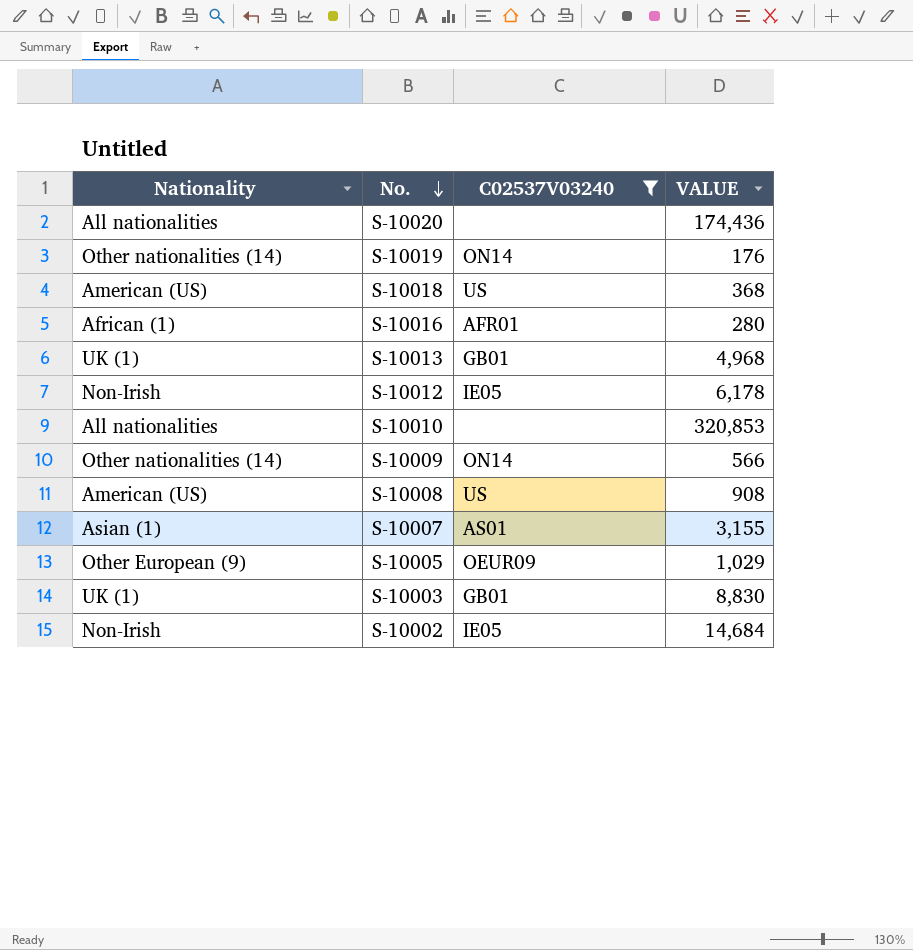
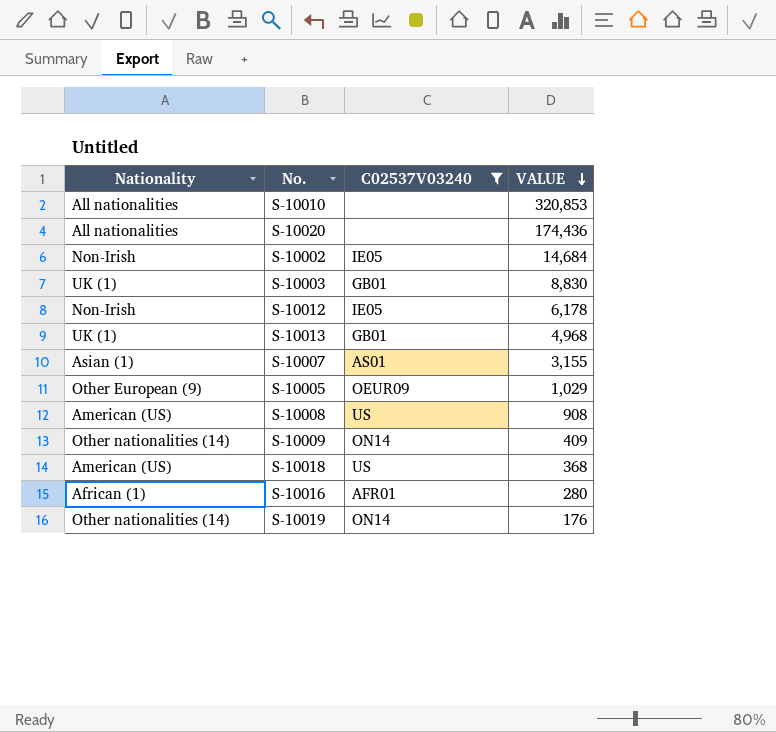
row order: No. descending -> VALUE descending
S-10009 | VALUE: 566 -> 409

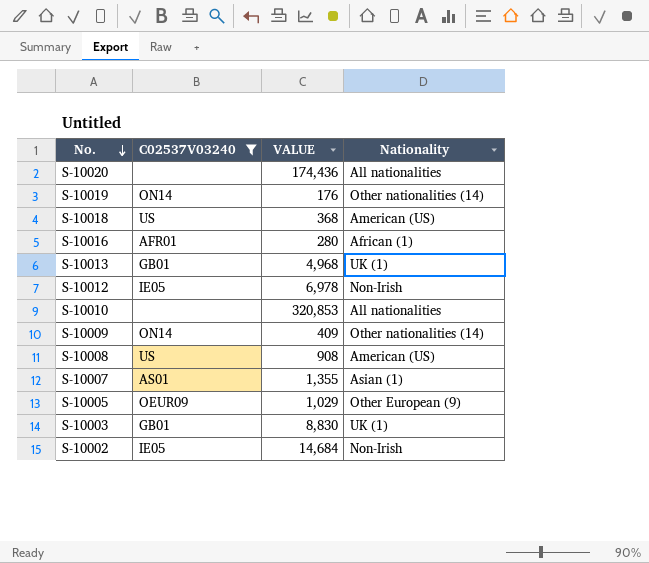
row order: VALUE descending -> No. descending
column Nationality | position: 1 -> 4
S-10012 | VALUE: 6,178 -> 6,978
S-10007 | VALUE: 3,155 -> 1,355

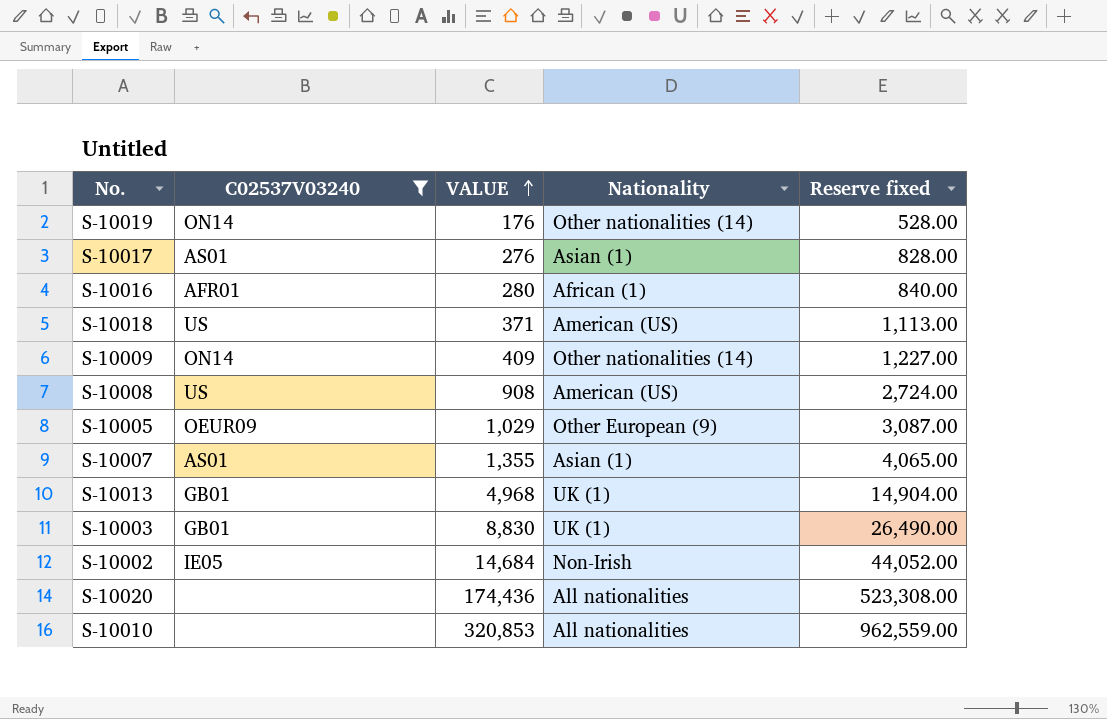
row order: No. descending -> VALUE ascending
column Reserve fixed | formula: none -> [VALUE] * 3
row S-10012: IE05 | 6,978 | Non-Irish -> none
row S-10017: none -> AS01 | 276 | Asian (1) | 828.00
S-10018 | VALUE: 368 -> 371

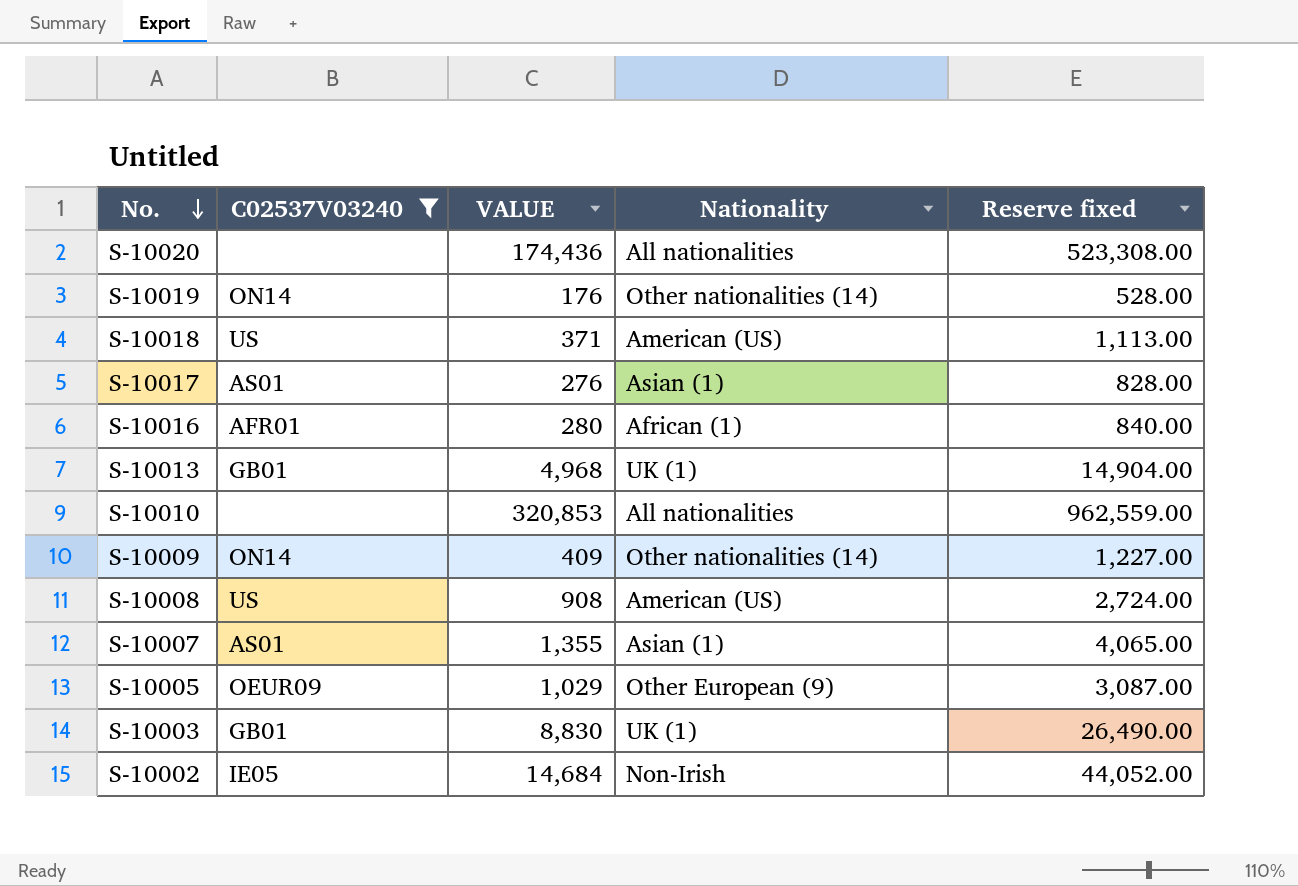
row order: VALUE ascending -> No. descending

